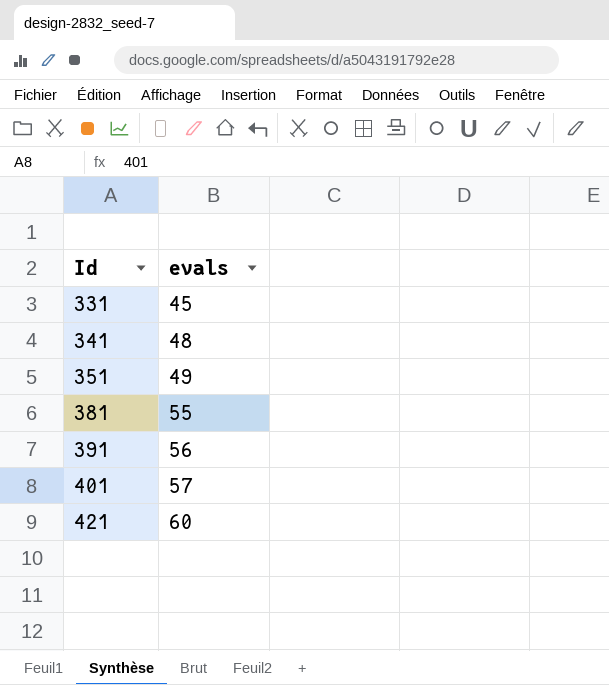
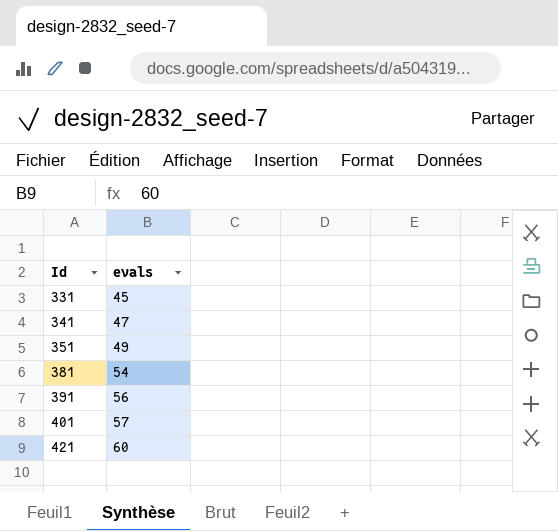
341 | evals: 48 -> 47
381 | evals: 55 -> 54

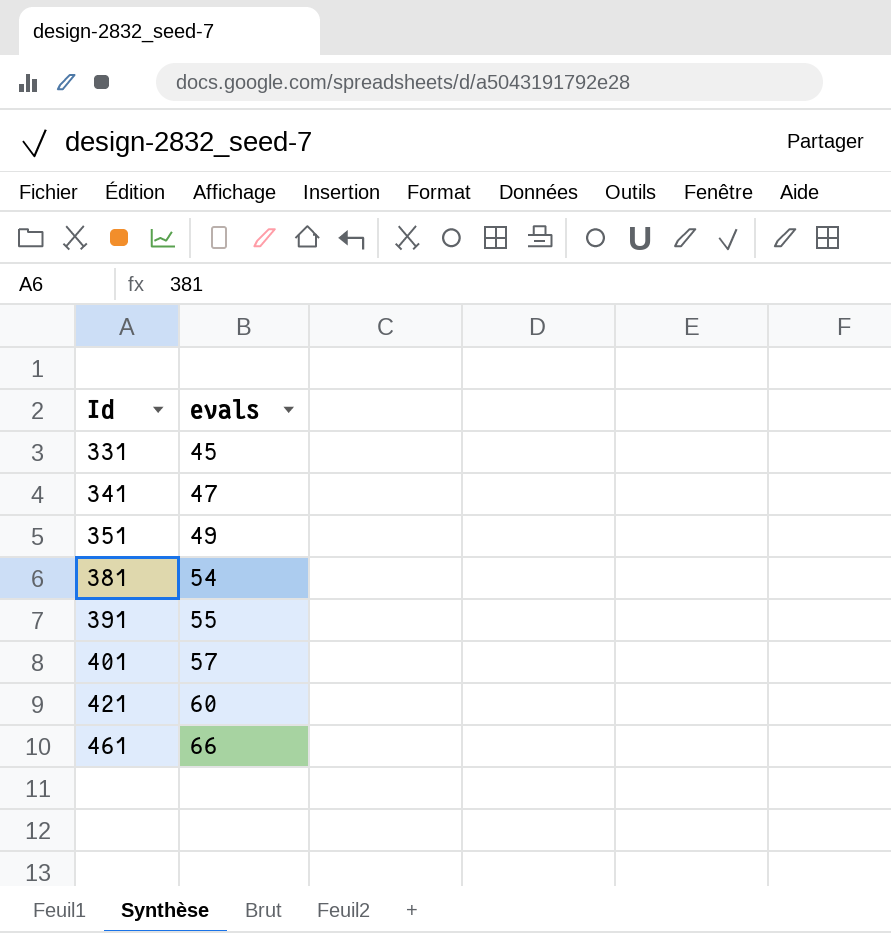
391 | evals: 56 -> 55
row 461: none -> 66

